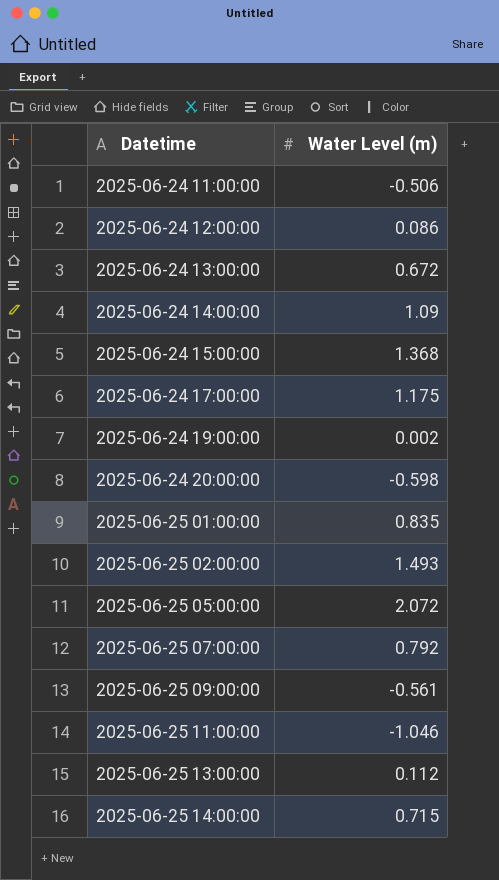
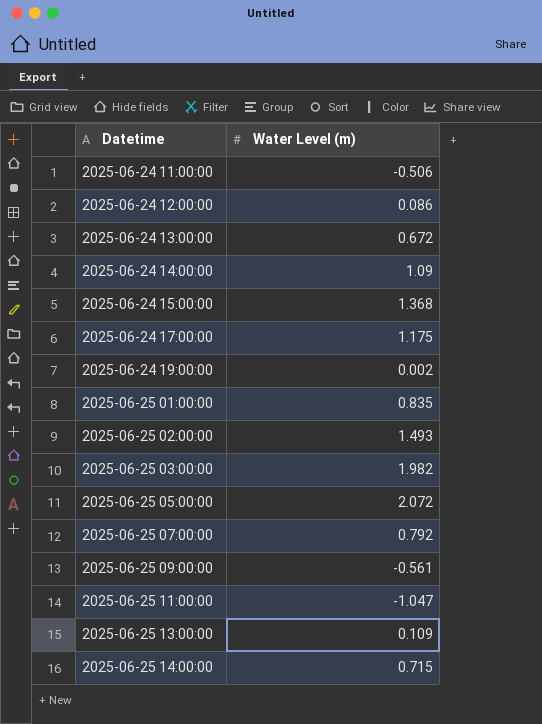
row 2025-06-24 20:00:00: -0.598 -> none
row 2025-06-25 03:00:00: none -> 1.982
2025-06-25 11:00:00 | Water Level (m): -1.046 -> -1.047
2025-06-25 13:00:00 | Water Level (m): 0.112 -> 0.109

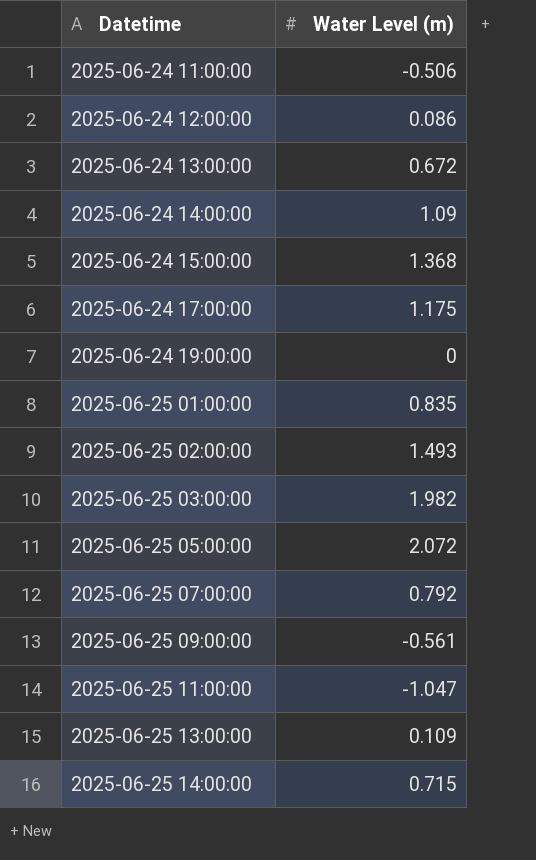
2025-06-24 19:00:00 | Water Level (m): 0.002 -> 0

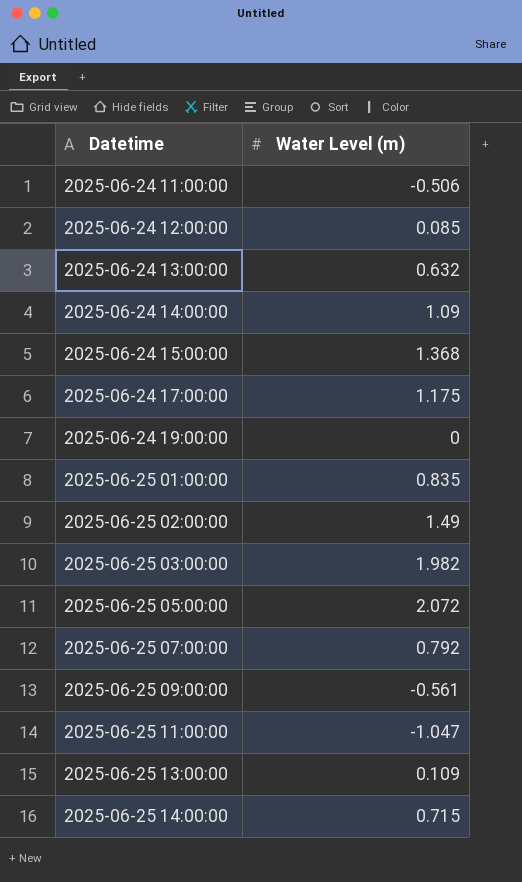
2025-06-24 12:00:00 | Water Level (m): 0.086 -> 0.085
2025-06-24 13:00:00 | Water Level (m): 0.672 -> 0.632
2025-06-25 02:00:00 | Water Level (m): 1.493 -> 1.49

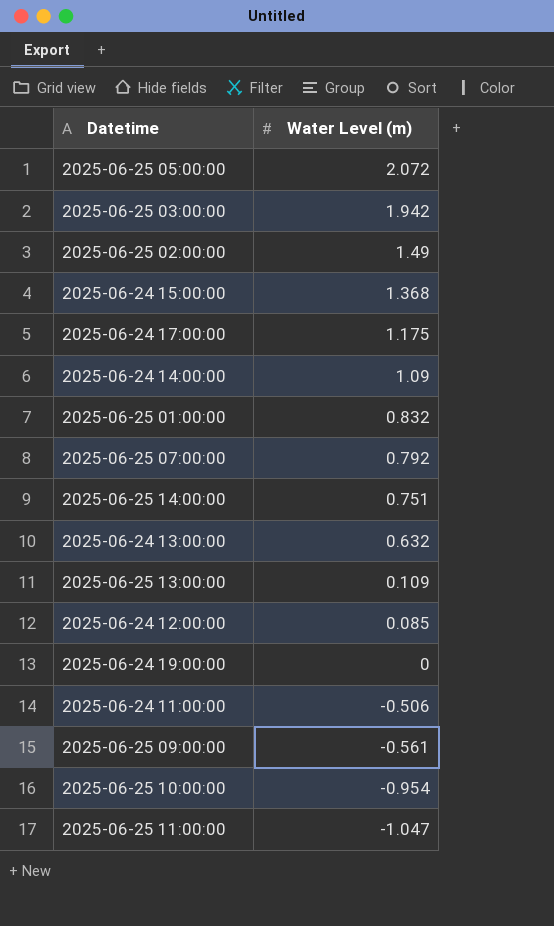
row order: Datetime ascending -> Water Level (m) descending
2025-06-25 03:00:00 | Water Level (m): 1.982 -> 1.942
2025-06-25 01:00:00 | Water Level (m): 0.835 -> 0.832
2025-06-25 14:00:00 | Water Level (m): 0.715 -> 0.751
row 2025-06-25 10:00:00: none -> -0.954

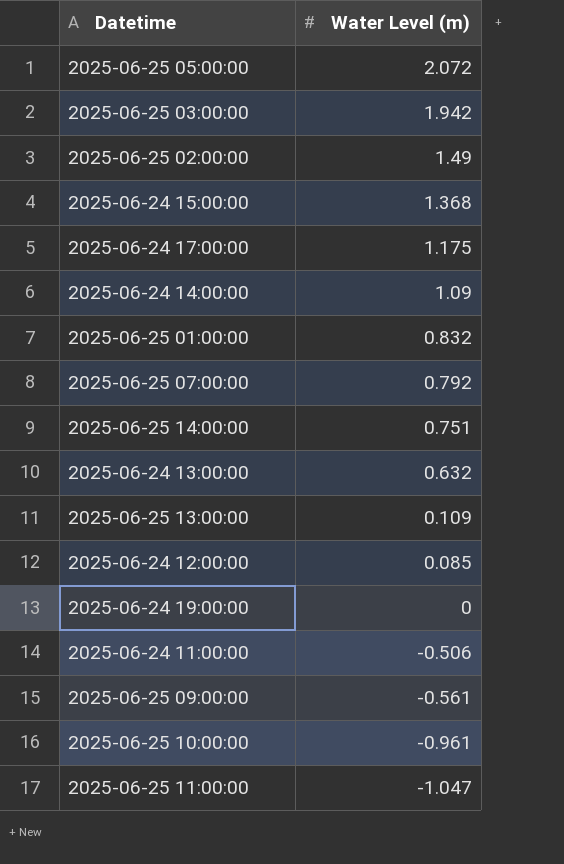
2025-06-25 10:00:00 | Water Level (m): -0.954 -> -0.961

